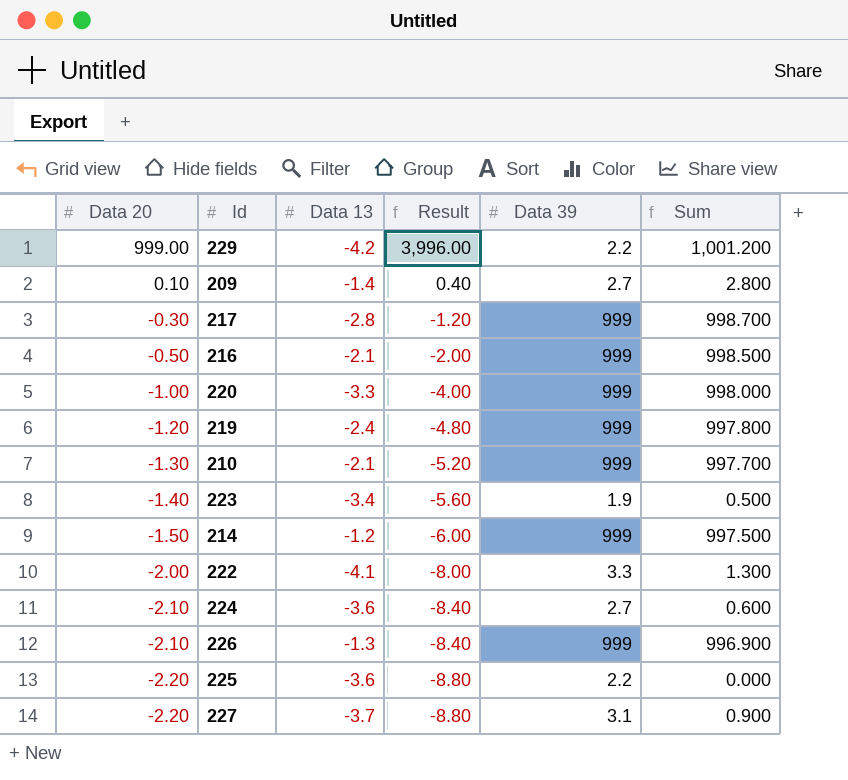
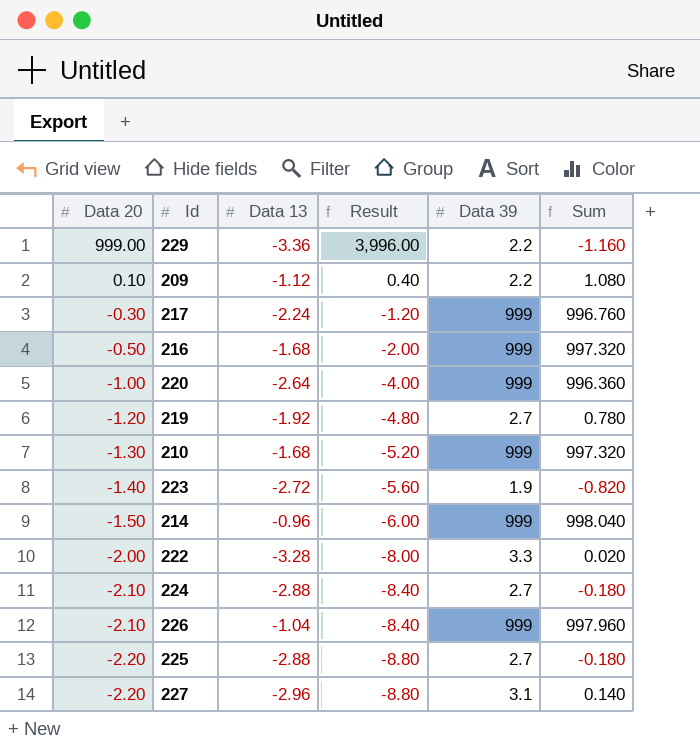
column Sum | formula: [Data 20] + [Data 39] -> [Data 13] + [Data 39]
229 | Data 13: -4.2 -> -3.36
209 | Data 13: -1.4 -> -1.12
209 | Data 39: 2.7 -> 2.2
217 | Data 13: -2.8 -> -2.24
216 | Data 13: -2.1 -> -1.68
220 | Data 13: -3.3 -> -2.64
219 | Data 13: -2.4 -> -1.92
219 | Data 39: 999 -> 2.7
210 | Data 13: -2.1 -> -1.68
223 | Data 13: -3.4 -> -2.72
214 | Data 13: -1.2 -> -0.96
222 | Data 13: -4.1 -> -3.28
224 | Data 13: -3.6 -> -2.88
226 | Data 13: -1.3 -> -1.04
225 | Data 13: -3.6 -> -2.88
225 | Data 39: 2.2 -> 2.7
227 | Data 13: -3.7 -> -2.96

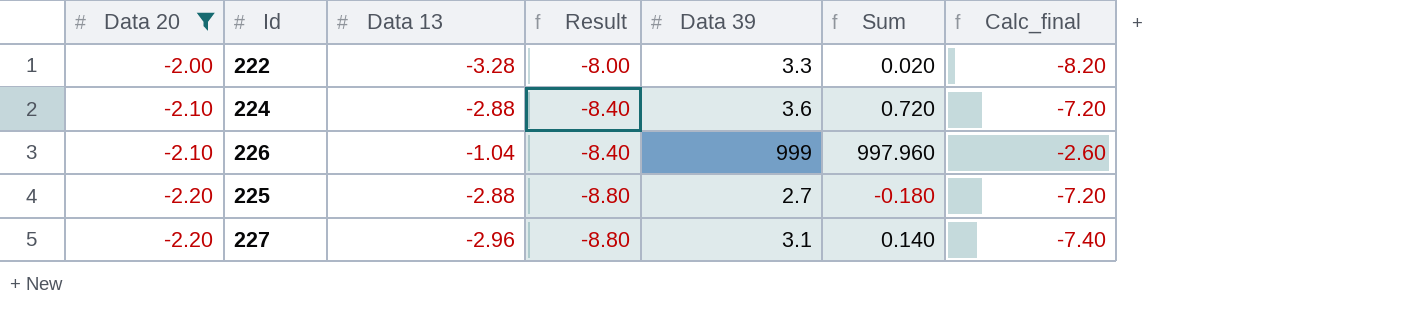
filter: none -> Data 20 <= -2.00
column Calc_final | formula: none -> [Data 13] * 2.5
224 | Data 39: 2.7 -> 3.6
224 | Sum: -0.180 -> 0.720

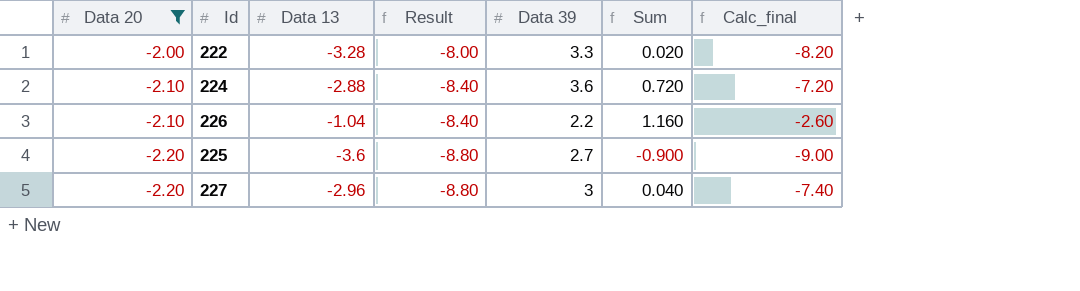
226 | Data 39: 999 -> 2.2
226 | Sum: 997.960 -> 1.160
225 | Data 13: -2.88 -> -3.6
225 | Sum: -0.180 -> -0.900
225 | Calc_final: -7.20 -> -9.00
227 | Data 39: 3.1 -> 3
227 | Sum: 0.140 -> 0.040

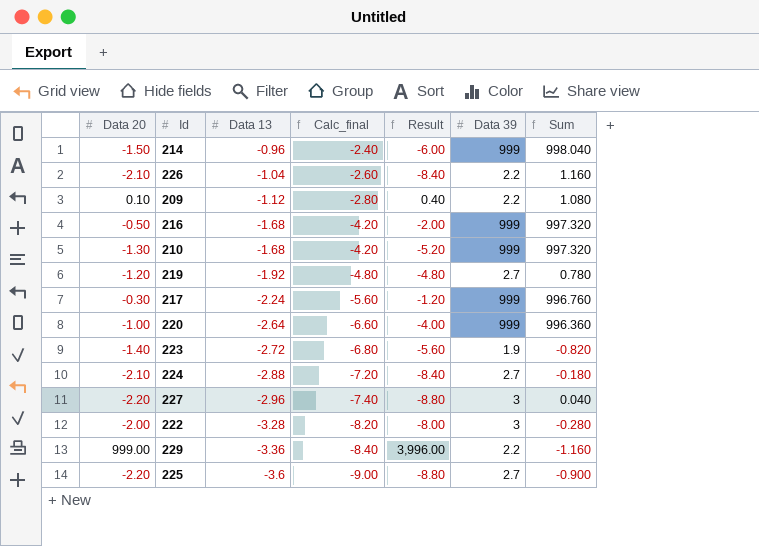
filter: Data 20 <= -2.00 -> none
row order: Data 20 descending -> Data 13 descending
column Calc_final | position: 7 -> 4
224 | Data 39: 3.6 -> 2.7
224 | Sum: 0.720 -> -0.180
222 | Data 39: 3.3 -> 3
222 | Sum: 0.020 -> -0.280

